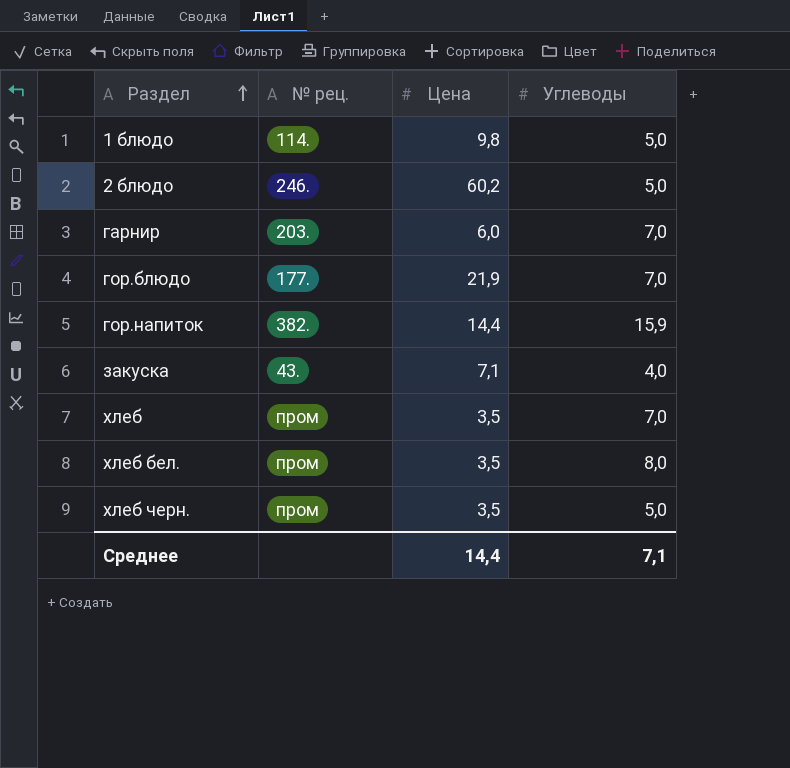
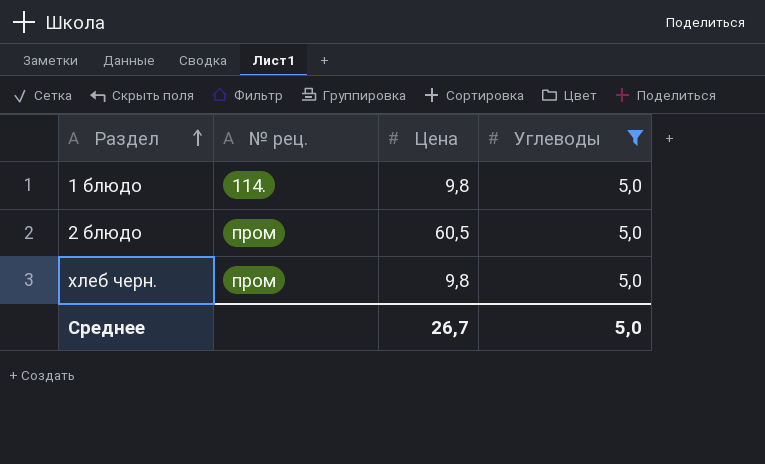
filter: none -> Углеводы = 5,0
2 блюдо | № рец.: 246. -> пром
2 блюдо | Цена: 60,2 -> 60,5
хлеб черн. | Цена: 3,5 -> 9,8
Среднее | Цена: 14,4 -> 26,7
Среднее | Углеводы: 7,1 -> 5,0

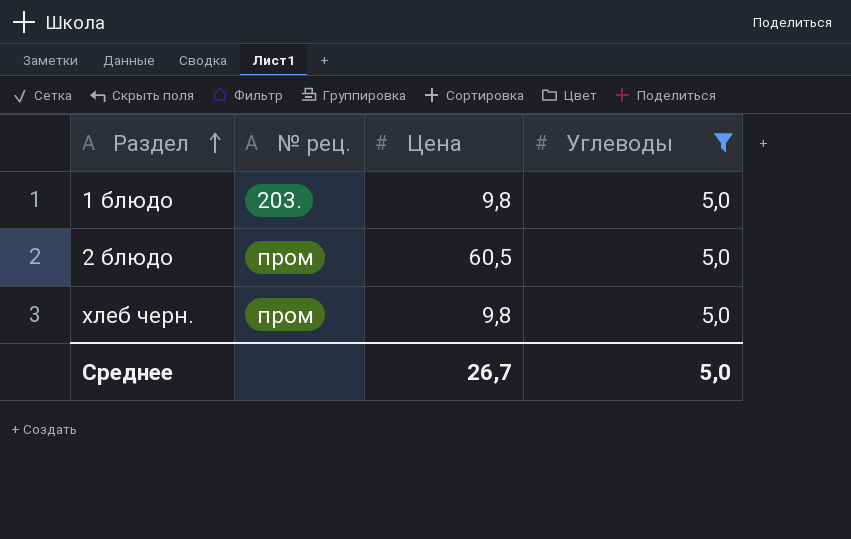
1 блюдо | № рец.: 114. -> 203.

